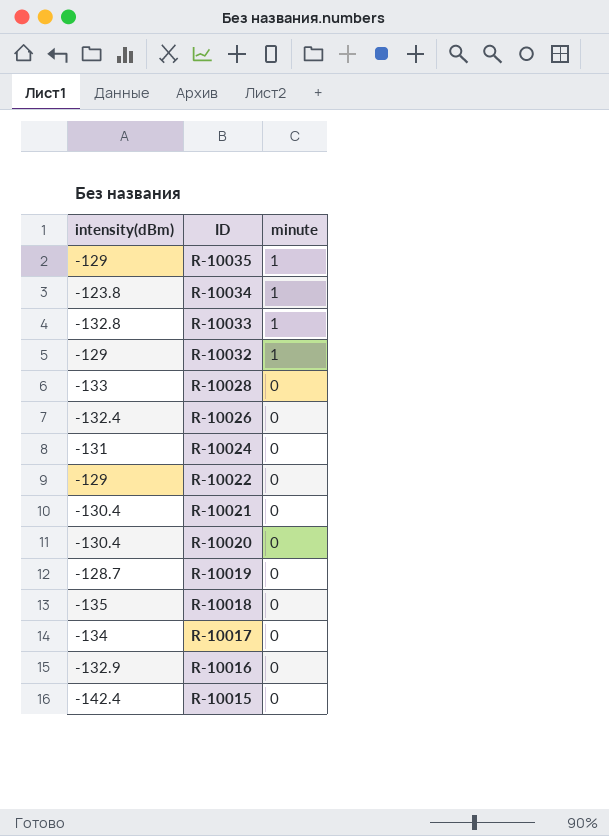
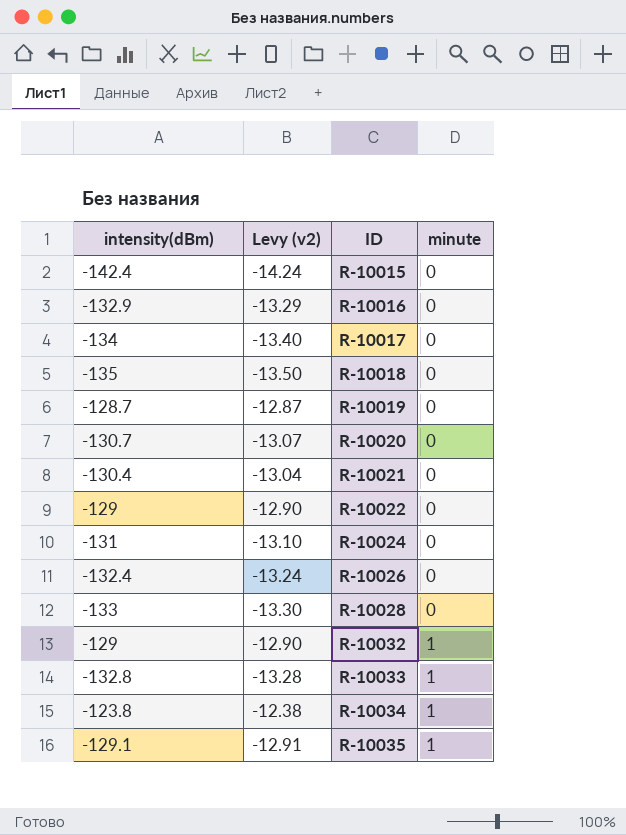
row order: ID descending -> ID ascending
column Levy (v2) | formula: none -> [intensity(dBm)] * 0.1
R-10020 | intensity(dBm): -130.4 -> -130.7
R-10035 | intensity(dBm): -129 -> -129.1

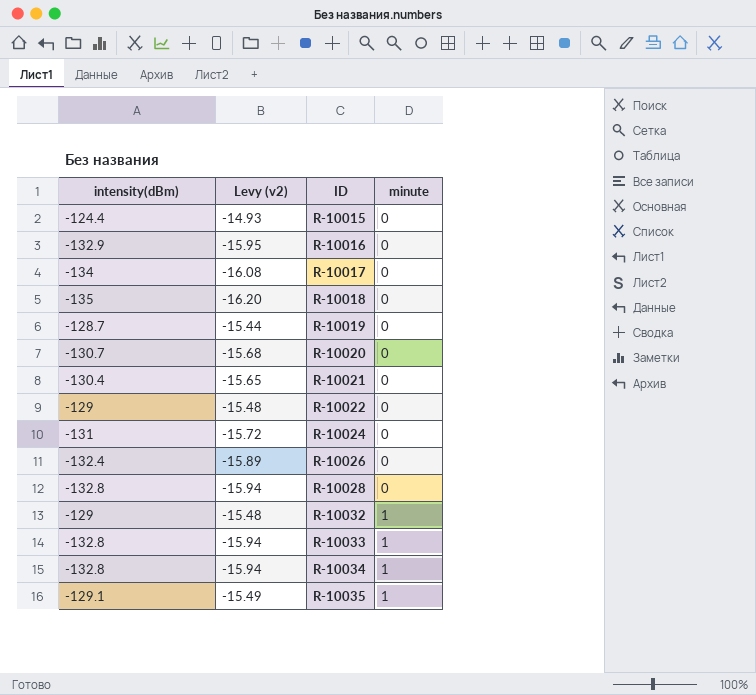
column Levy (v2) | formula: [intensity(dBm)] * 0.1 -> [intensity(dBm)] * 0.12
R-10015 | intensity(dBm): -142.4 -> -124.4
R-10028 | intensity(dBm): -133 -> -132.8
R-10034 | intensity(dBm): -123.8 -> -132.8

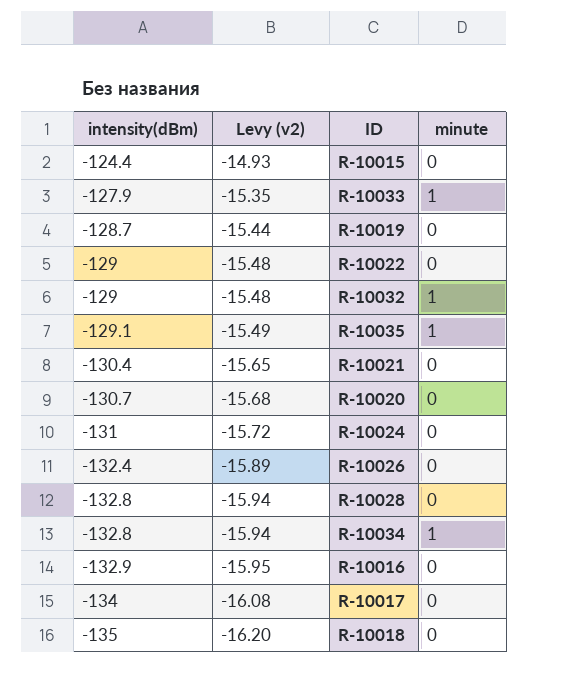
row order: ID ascending -> intensity(dBm) descending
R-10033 | intensity(dBm): -132.8 -> -127.9
R-10033 | Levy (v2): -15.94 -> -15.35

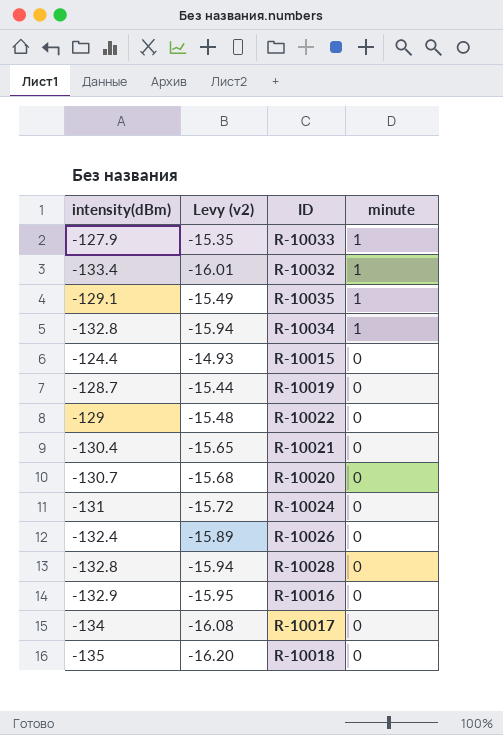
row order: intensity(dBm) descending -> minute descending
R-10032 | intensity(dBm): -129 -> -133.4
R-10032 | Levy (v2): -15.48 -> -16.01

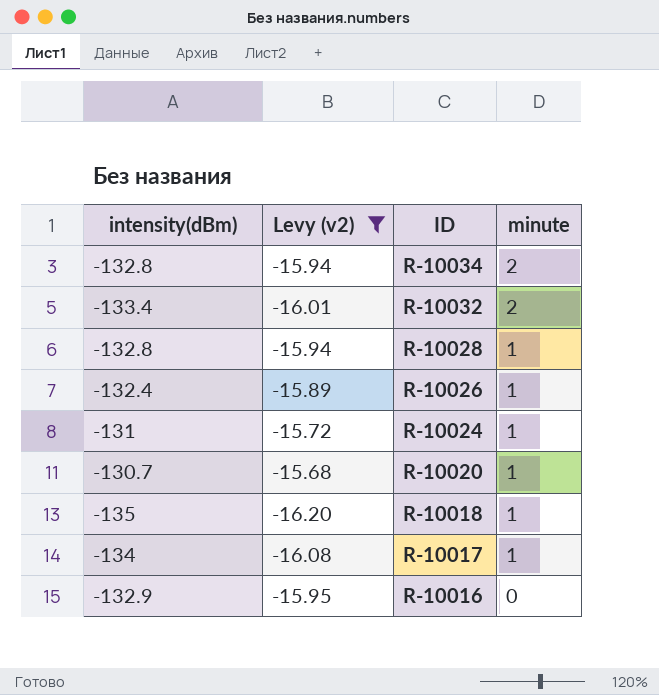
filter: none -> Levy (v2) <= -15.68
row order: minute descending -> ID descending
R-10034 | minute: 1 -> 2
R-10032 | minute: 1 -> 2
R-10028 | minute: 0 -> 1
R-10026 | minute: 0 -> 1
R-10024 | minute: 0 -> 1
R-10020 | minute: 0 -> 1
R-10018 | minute: 0 -> 1
R-10017 | minute: 0 -> 1

